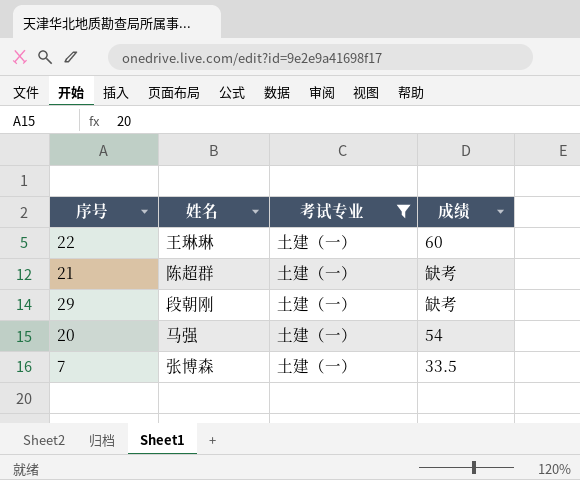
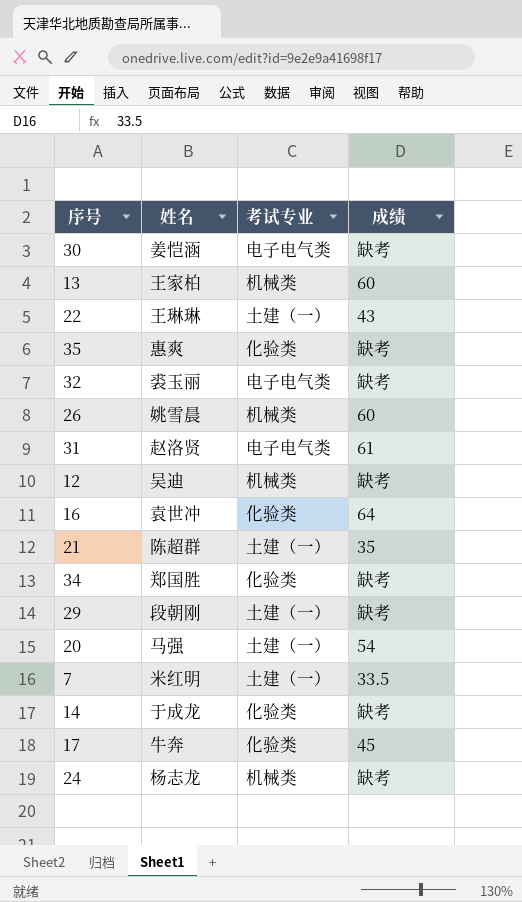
filter: 考试专业 = 土建（一） -> none
22 | 成绩: 60 -> 43
21 | 成绩: 缺考 -> 35
7 | 姓名: 张博森 -> 米红明

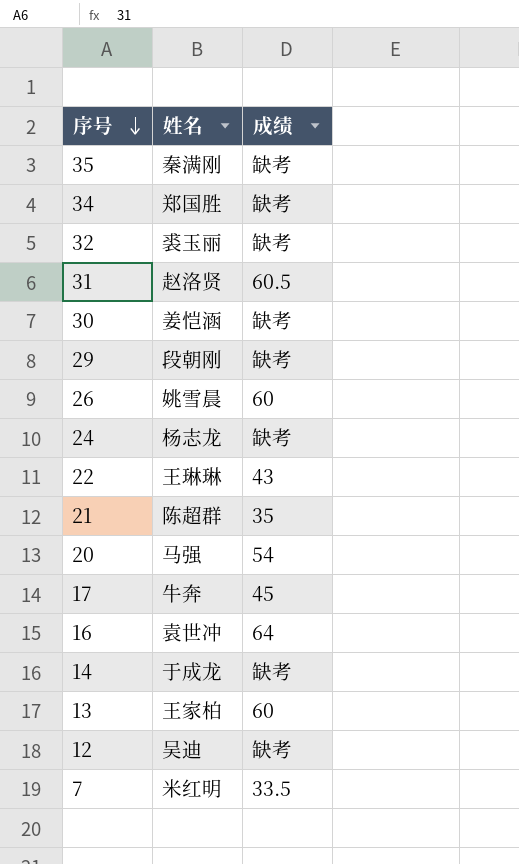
row order: none -> 序号 descending
column 考试专业 | position: 3 -> none
35 | 姓名: 惠爽 -> 秦满刚
31 | 成绩: 61 -> 60.5

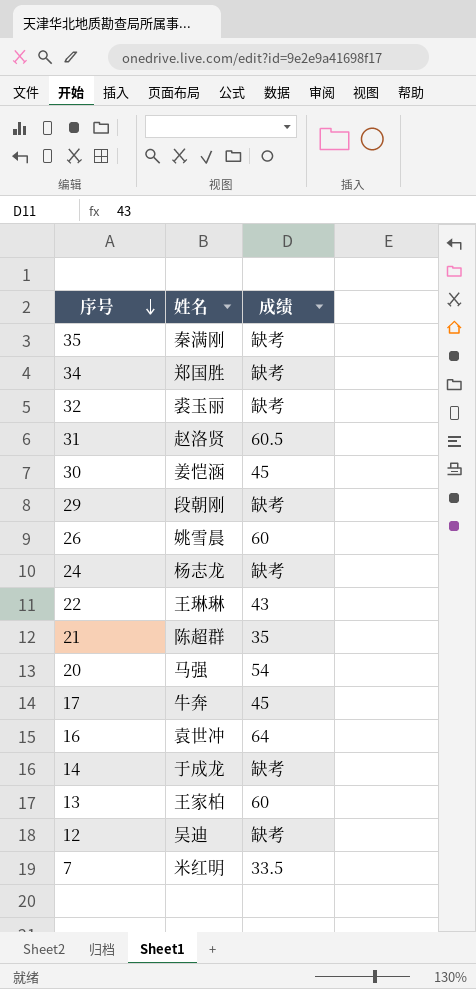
30 | 成绩: 缺考 -> 45

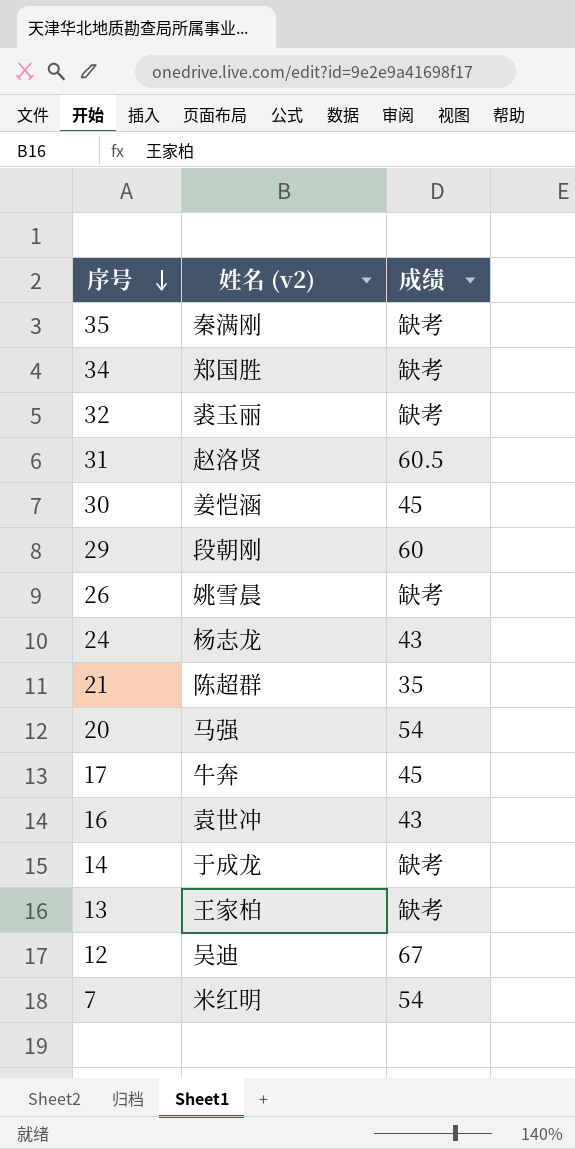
column name: 姓名 -> 姓名 (v2)
row 22: 王琳琳 | 43 -> none
29 | 成绩: 缺考 -> 60
26 | 成绩: 60 -> 缺考
24 | 成绩: 缺考 -> 43
16 | 成绩: 64 -> 43
13 | 成绩: 60 -> 缺考
12 | 成绩: 缺考 -> 67
7 | 成绩: 33.5 -> 54

